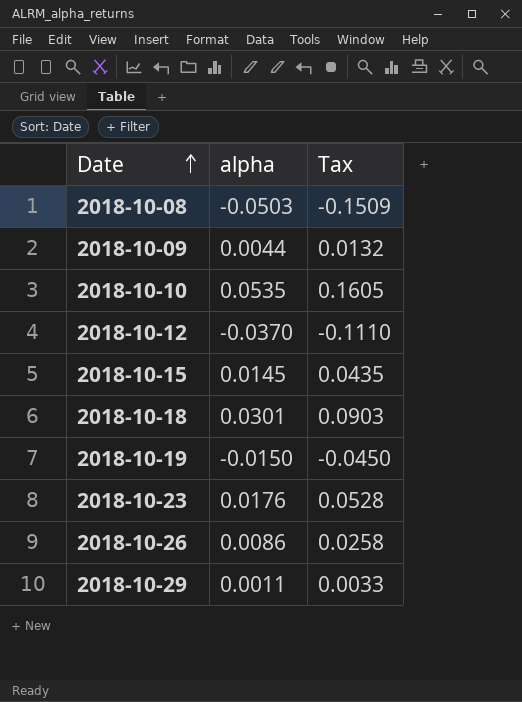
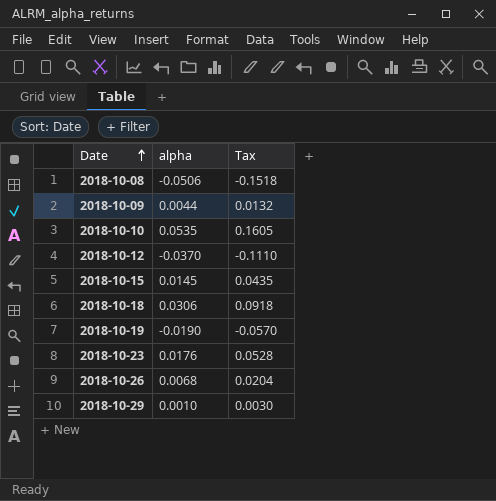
2018-10-08 | alpha: -0.0503 -> -0.0506
2018-10-08 | Tax: -0.1509 -> -0.1518
2018-10-18 | alpha: 0.0301 -> 0.0306
2018-10-18 | Tax: 0.0903 -> 0.0918
2018-10-19 | alpha: -0.0150 -> -0.0190
2018-10-19 | Tax: -0.0450 -> -0.0570
2018-10-26 | alpha: 0.0086 -> 0.0068
2018-10-26 | Tax: 0.0258 -> 0.0204
2018-10-29 | alpha: 0.0011 -> 0.0010
2018-10-29 | Tax: 0.0033 -> 0.0030

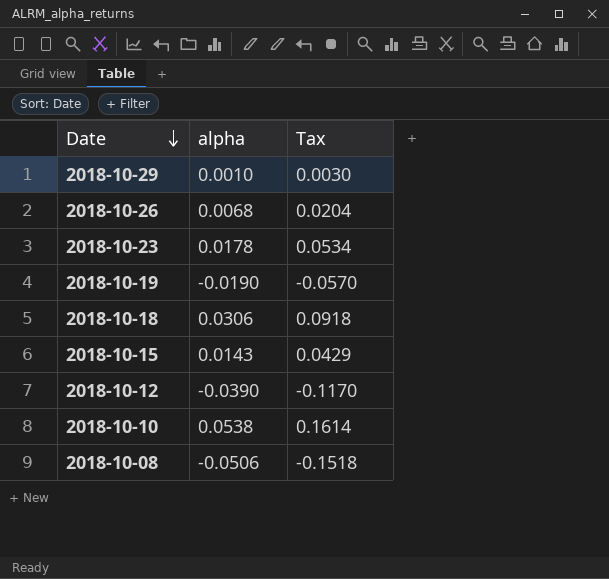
row order: Date ascending -> Date descending
row 2018-10-09: 0.0044 | 0.0132 -> none
2018-10-23 | alpha: 0.0176 -> 0.0178
2018-10-23 | Tax: 0.0528 -> 0.0534
2018-10-15 | alpha: 0.0145 -> 0.0143
2018-10-15 | Tax: 0.0435 -> 0.0429
2018-10-12 | alpha: -0.0370 -> -0.0390
2018-10-12 | Tax: -0.1110 -> -0.1170
2018-10-10 | alpha: 0.0535 -> 0.0538
2018-10-10 | Tax: 0.1605 -> 0.1614

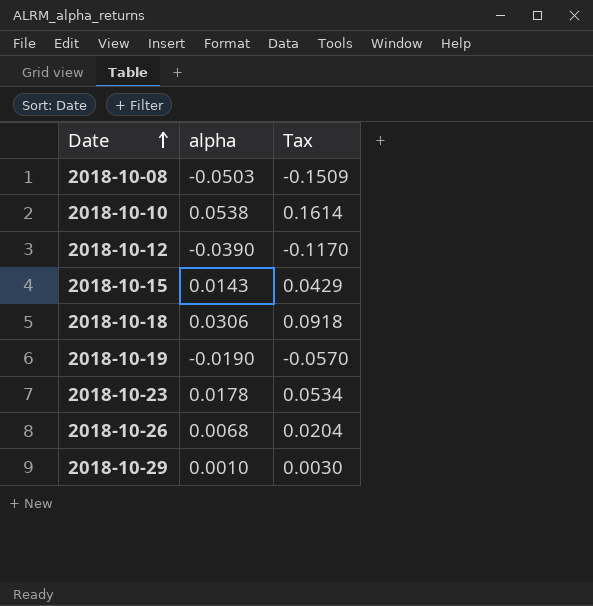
row order: Date descending -> Date ascending
2018-10-08 | alpha: -0.0506 -> -0.0503
2018-10-08 | Tax: -0.1518 -> -0.1509

